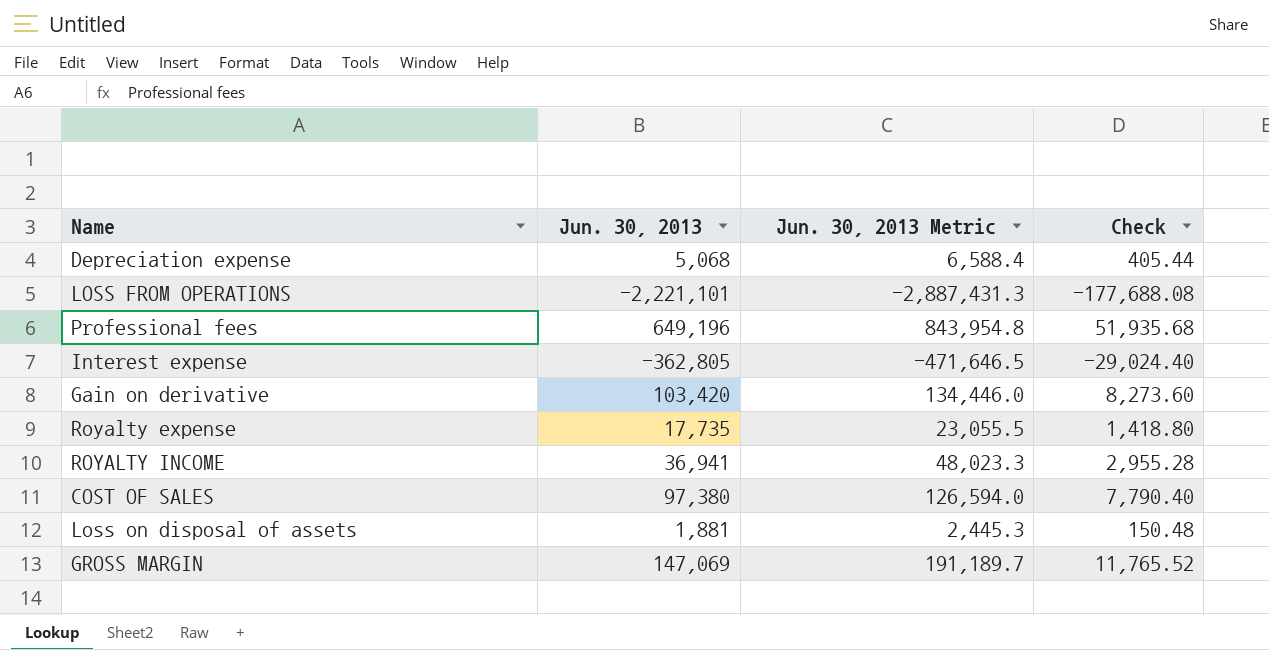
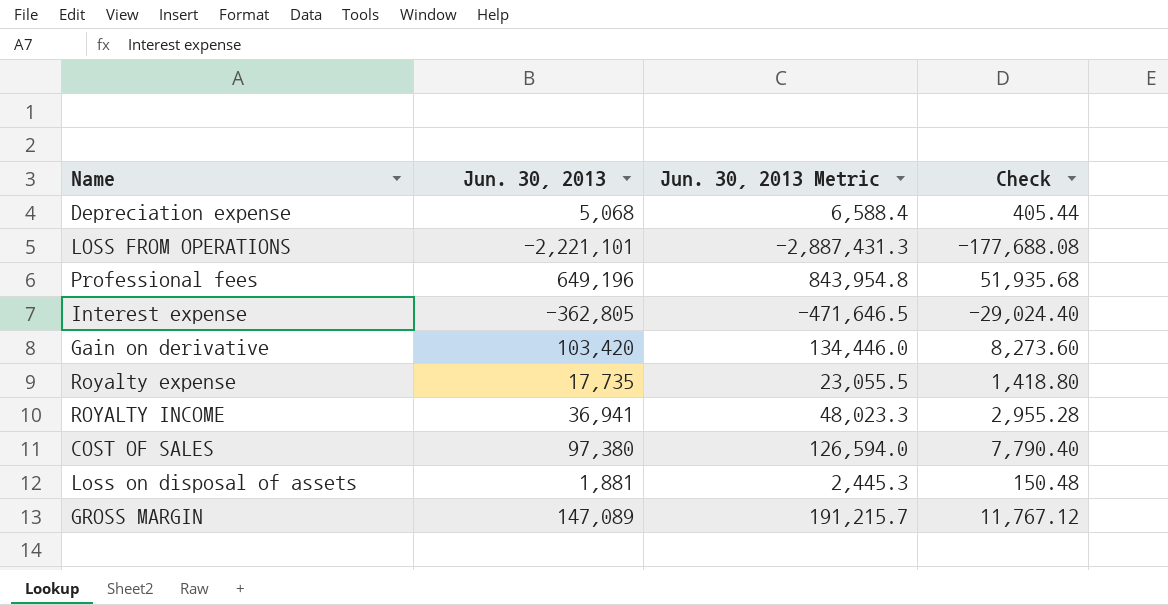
GROSS MARGIN | Jun. 30, 2013: 147,069 -> 147,089
GROSS MARGIN | Jun. 30, 2013 Metric: 191,189.7 -> 191,215.7
GROSS MARGIN | Check: 11,765.52 -> 11,767.12

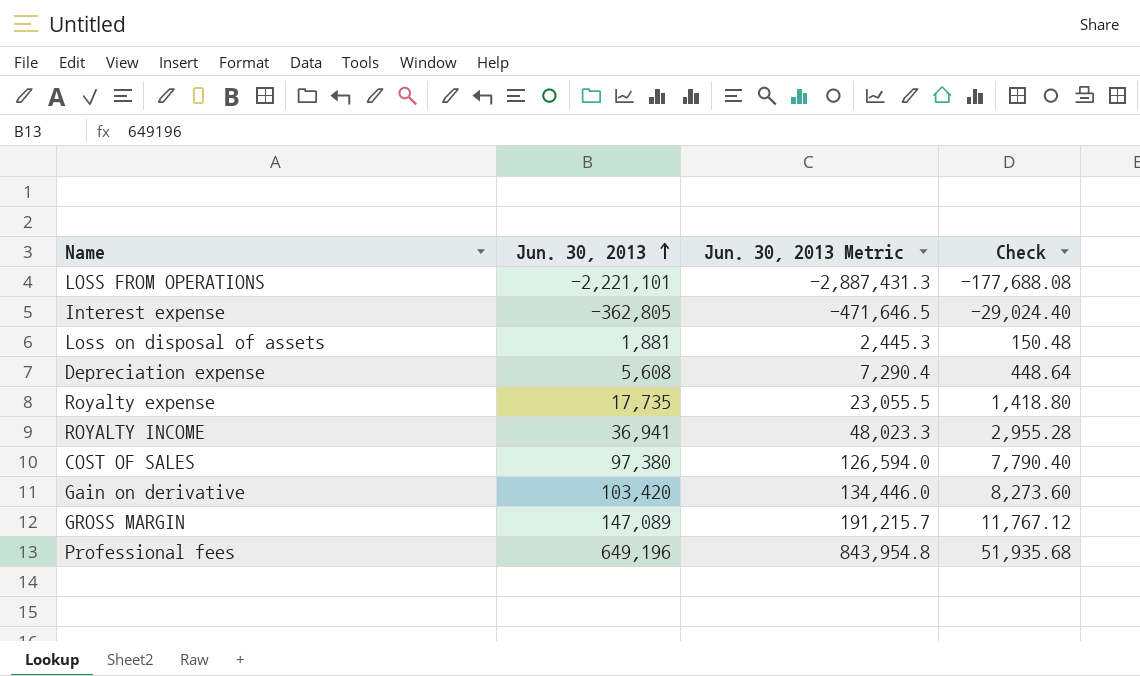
row order: none -> Jun. 30, 2013 ascending
Depreciation expense | Jun. 30, 2013: 5,068 -> 5,608
Depreciation expense | Jun. 30, 2013 Metric: 6,588.4 -> 7,290.4
Depreciation expense | Check: 405.44 -> 448.64

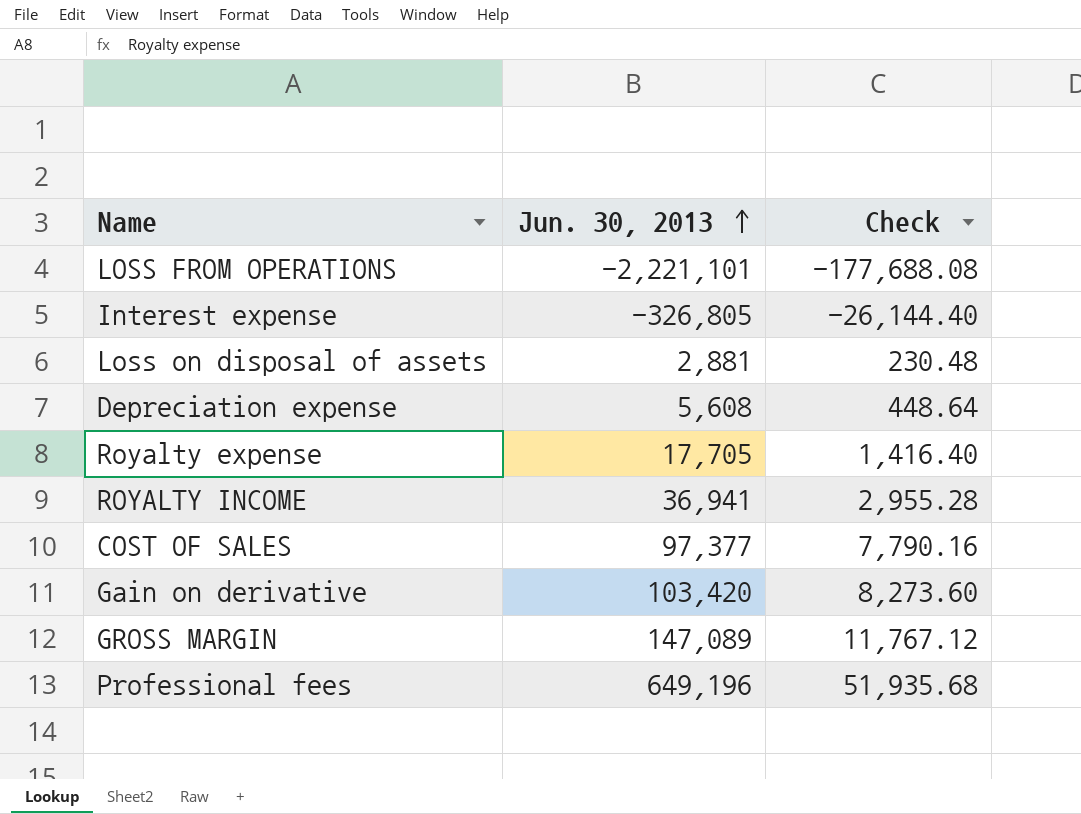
column Jun. 30, 2013 Metric | formula: [Jun. 30, 2013] * 1.3 -> none
Interest expense | Jun. 30, 2013: -362,805 -> -326,805
Interest expense | Check: -29,024.40 -> -26,144.40
Loss on disposal of assets | Jun. 30, 2013: 1,881 -> 2,881
Loss on disposal of assets | Check: 150.48 -> 230.48
Royalty expense | Jun. 30, 2013: 17,735 -> 17,705
Royalty expense | Check: 1,418.80 -> 1,416.40
COST OF SALES | Jun. 30, 2013: 97,380 -> 97,377
COST OF SALES | Check: 7,790.40 -> 7,790.16

